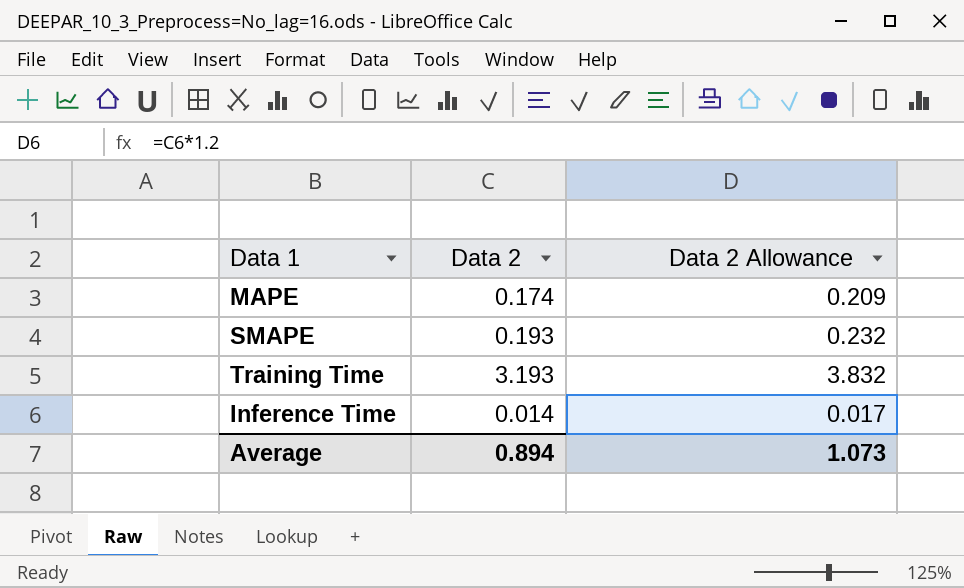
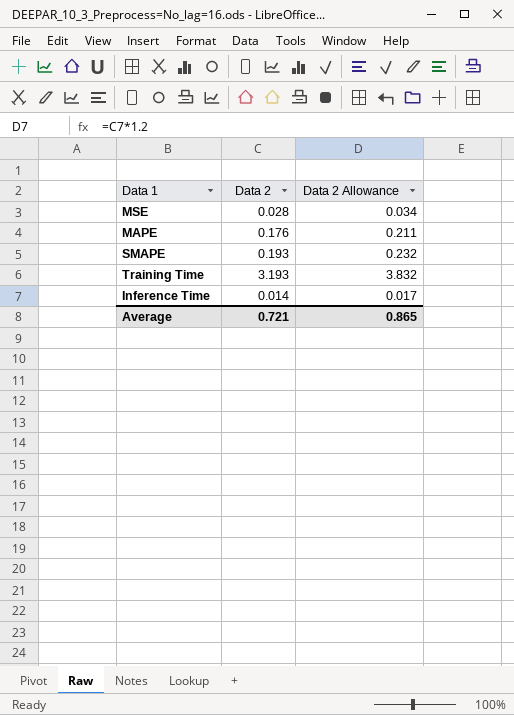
row MSE: none -> 0.028 | 0.034
MAPE | Data 2: 0.174 -> 0.176
MAPE | Data 2 Allowance: 0.209 -> 0.211
Average | Data 2: 0.894 -> 0.721
Average | Data 2 Allowance: 1.073 -> 0.865

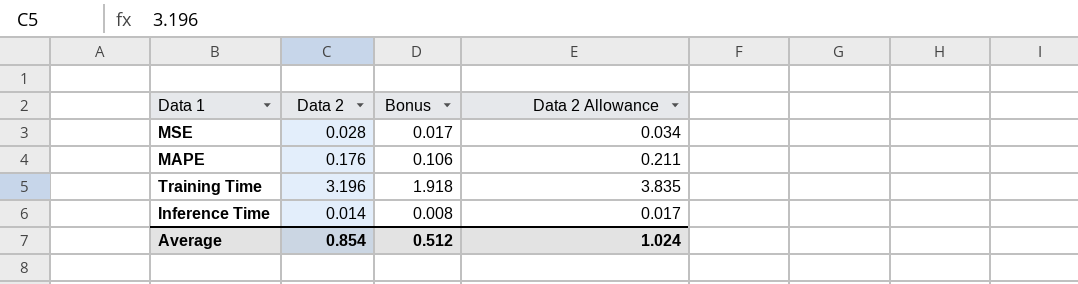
column Bonus | formula: none -> [Data 2] * 0.6
row SMAPE: 0.193 | 0.232 -> none
Training Time | Data 2: 3.193 -> 3.196
Training Time | Data 2 Allowance: 3.832 -> 3.835
Average | Data 2: 0.721 -> 0.854
Average | Data 2 Allowance: 0.865 -> 1.024

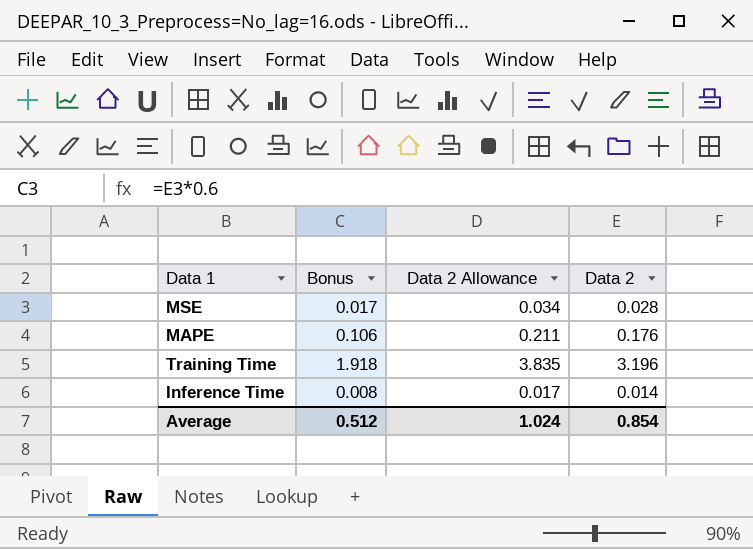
column Data 2 | position: 2 -> 4

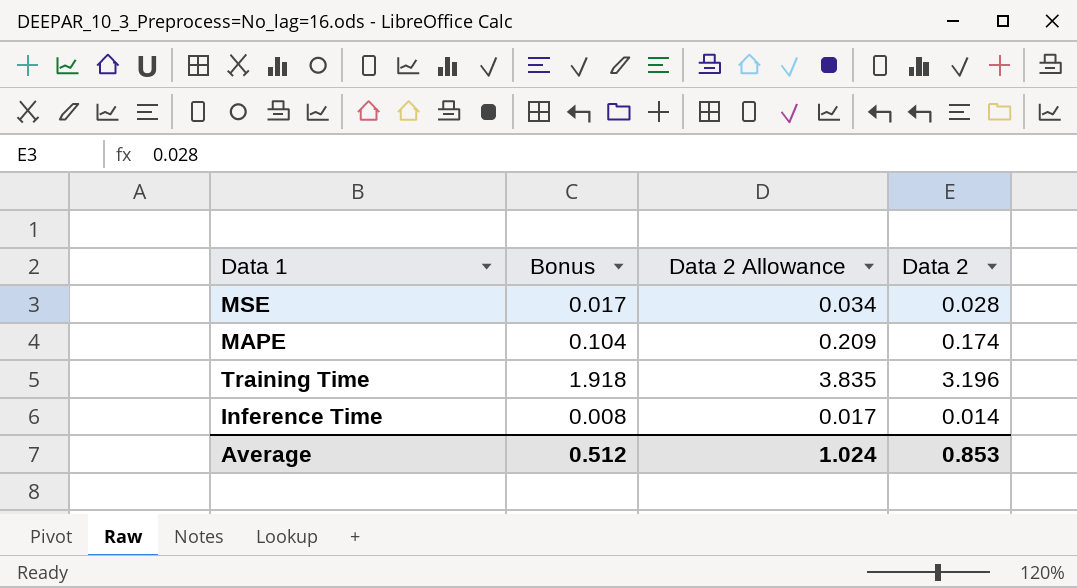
MAPE | Bonus: 0.106 -> 0.104
MAPE | Data 2 Allowance: 0.211 -> 0.209
MAPE | Data 2: 0.176 -> 0.174
Average | Data 2: 0.854 -> 0.853

